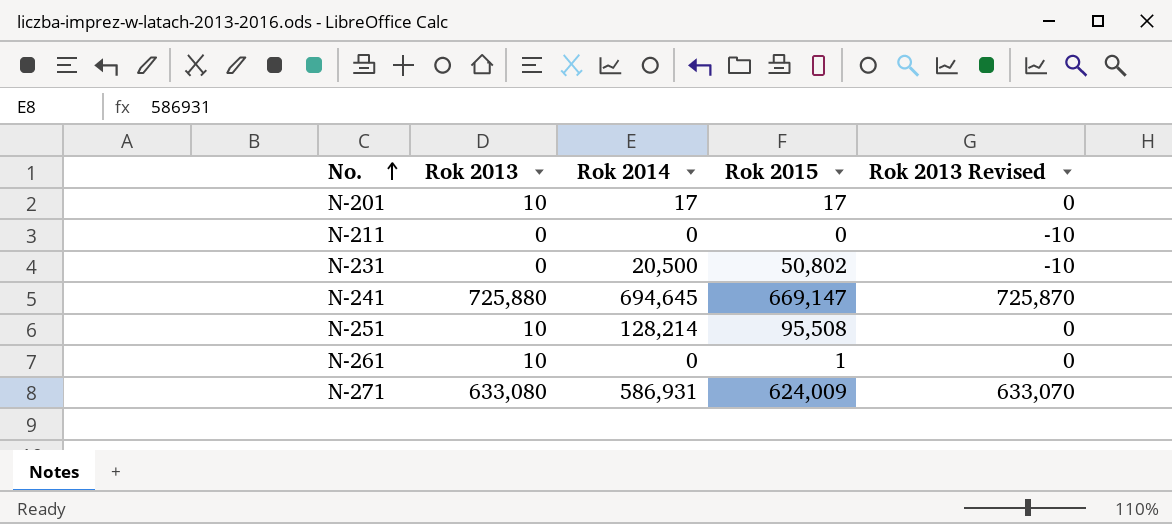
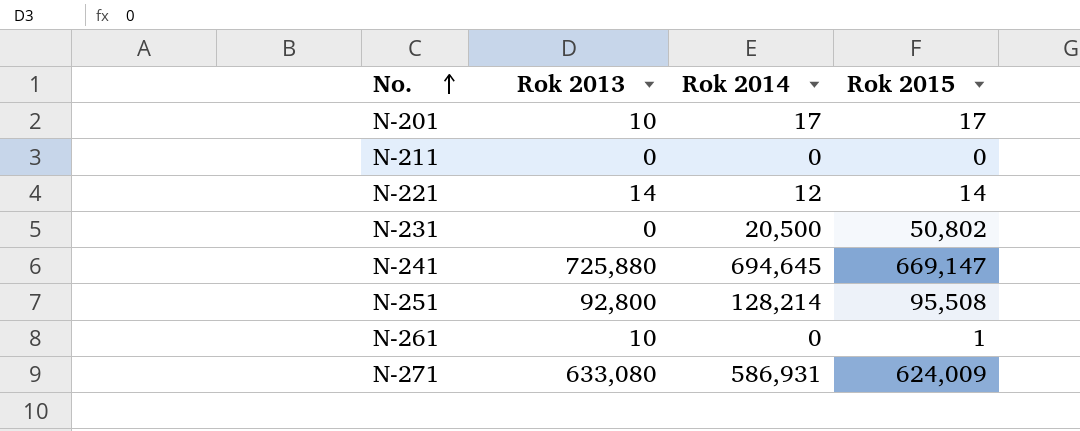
column Rok 2013 Revised | formula: [Rok 2013] - 10 -> none
row N-221: none -> 14 | 12 | 14
N-251 | Rok 2013: 10 -> 92,800

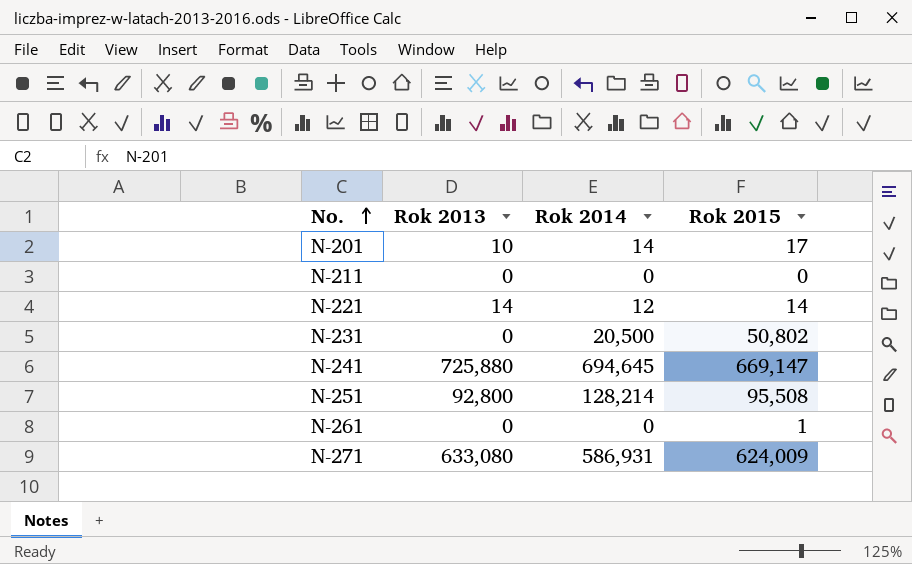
N-201 | Rok 2014: 17 -> 14
N-261 | Rok 2013: 10 -> 0

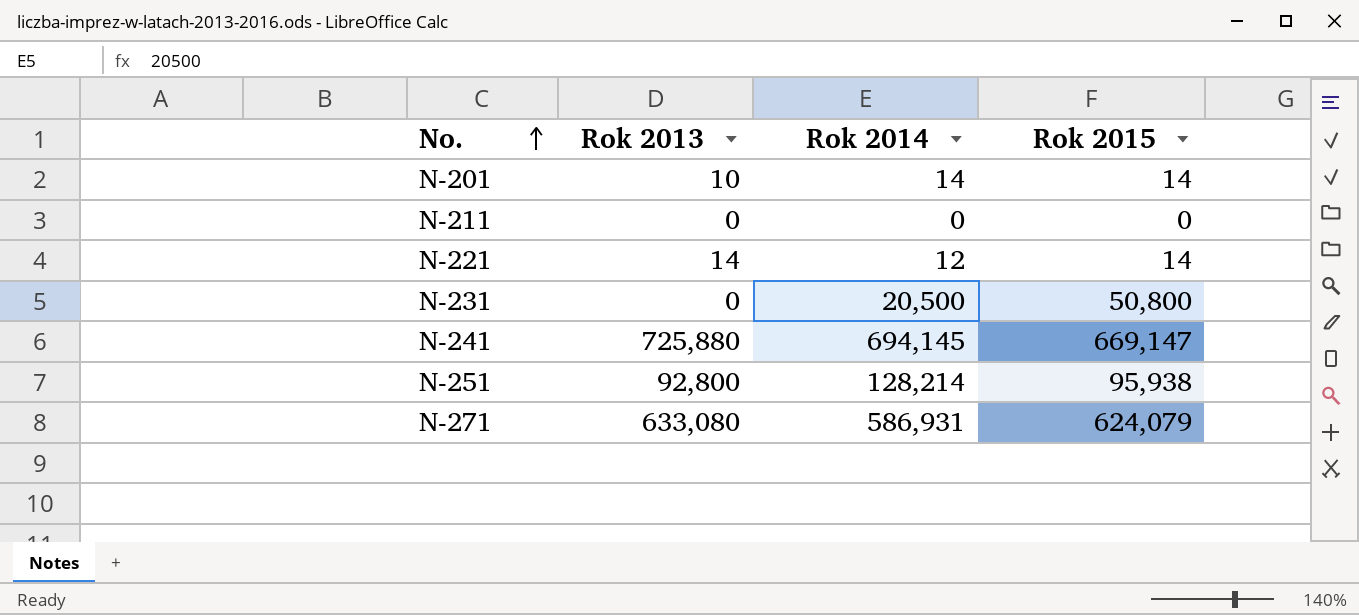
row N-261: 0 | 0 | 1 -> none
N-201 | Rok 2015: 17 -> 14
N-231 | Rok 2015: 50,802 -> 50,800
N-241 | Rok 2014: 694,645 -> 694,145
N-251 | Rok 2015: 95,508 -> 95,938
N-271 | Rok 2015: 624,009 -> 624,079

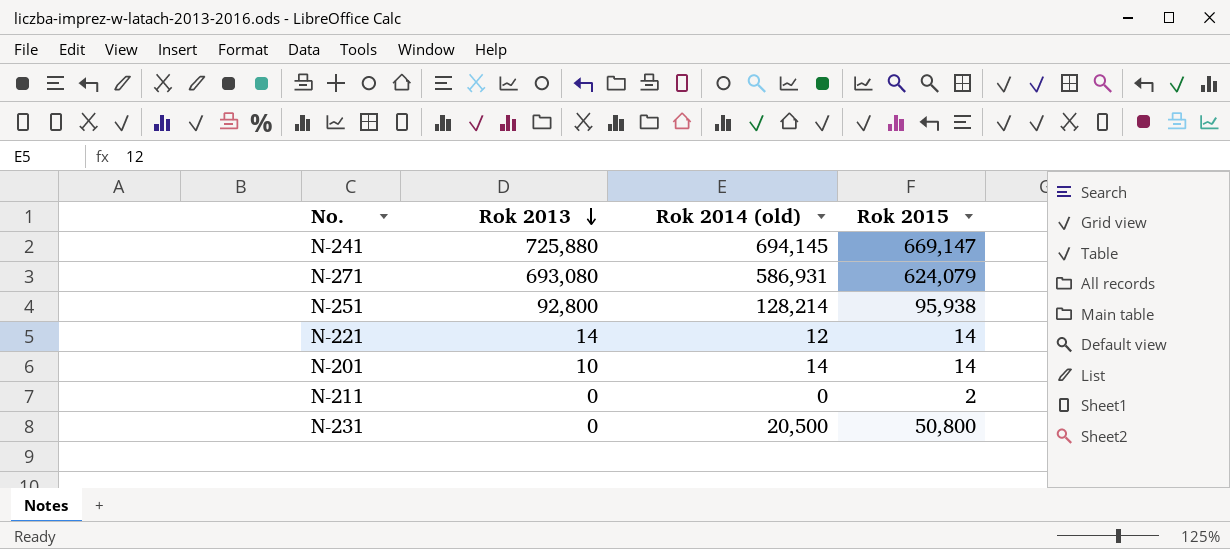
row order: No. ascending -> Rok 2013 descending
column name: Rok 2014 -> Rok 2014 (old)
N-271 | Rok 2013: 633,080 -> 693,080
N-211 | Rok 2015: 0 -> 2

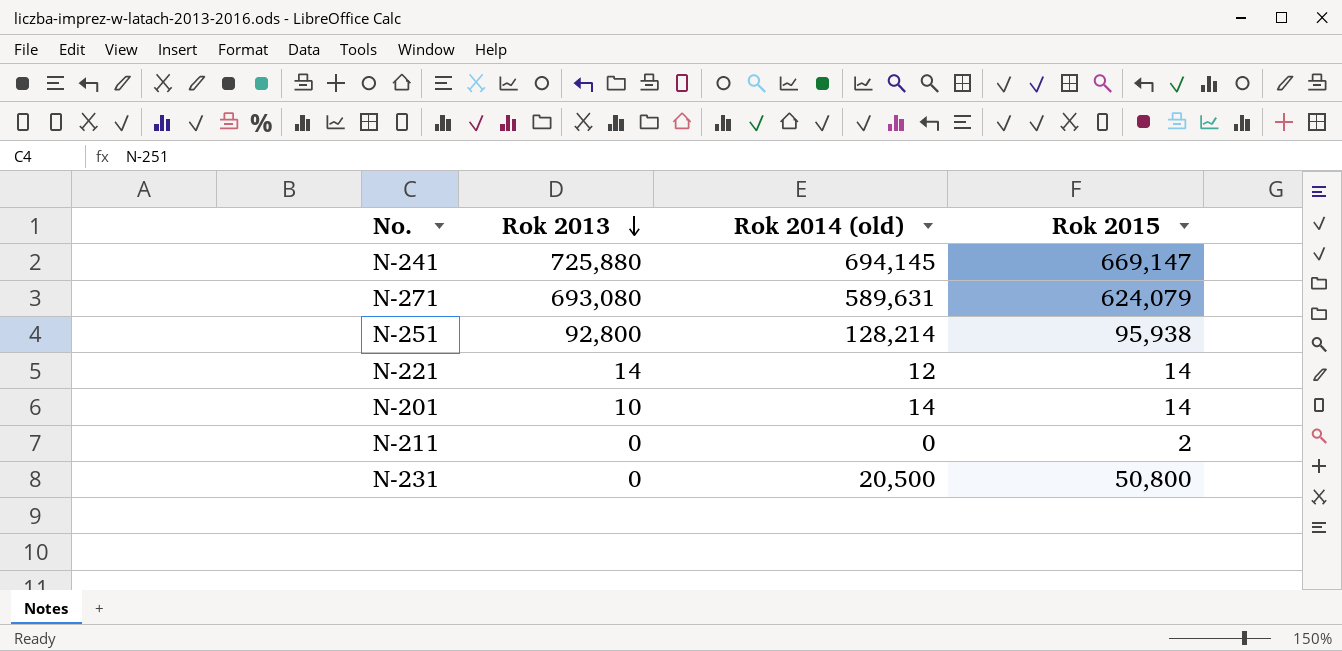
N-271 | Rok 2014 (old): 586,931 -> 589,631

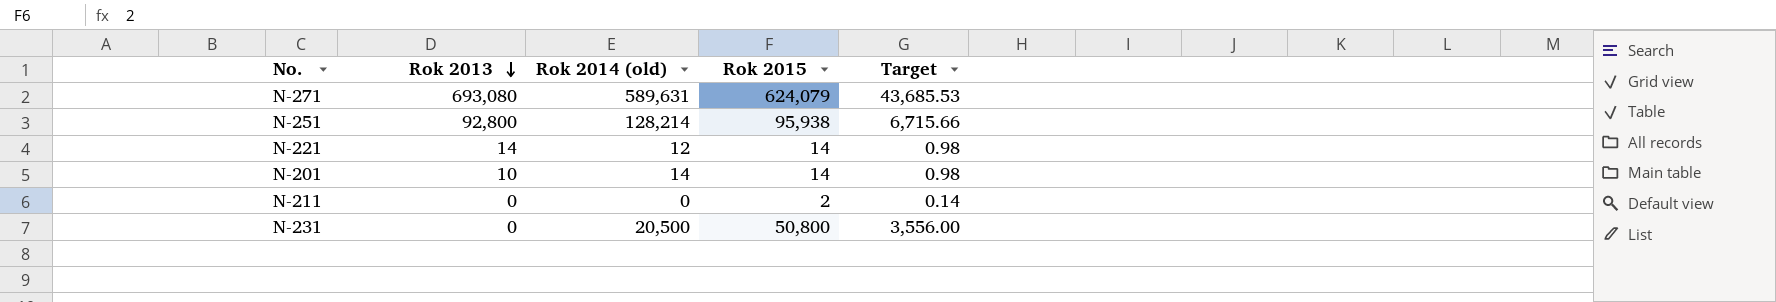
column Target | formula: none -> [Rok 2015] * 0.07
row N-241: 725,880 | 694,145 | 669,147 -> none

